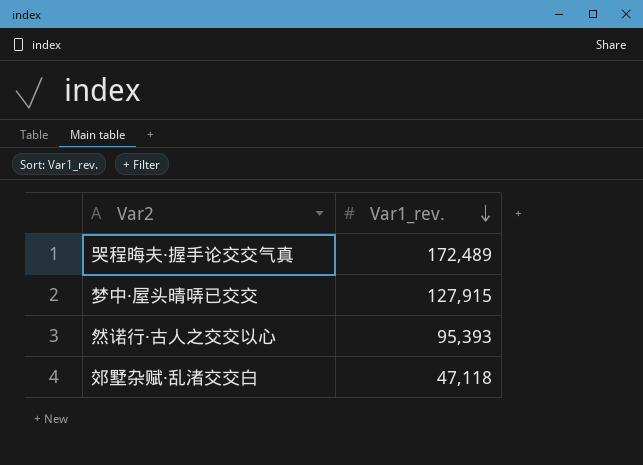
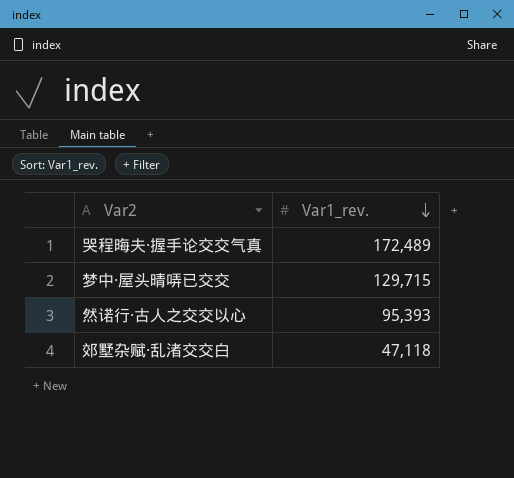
梦中·屋头晴哢已交交 | Var1_rev.: 127,915 -> 129,715

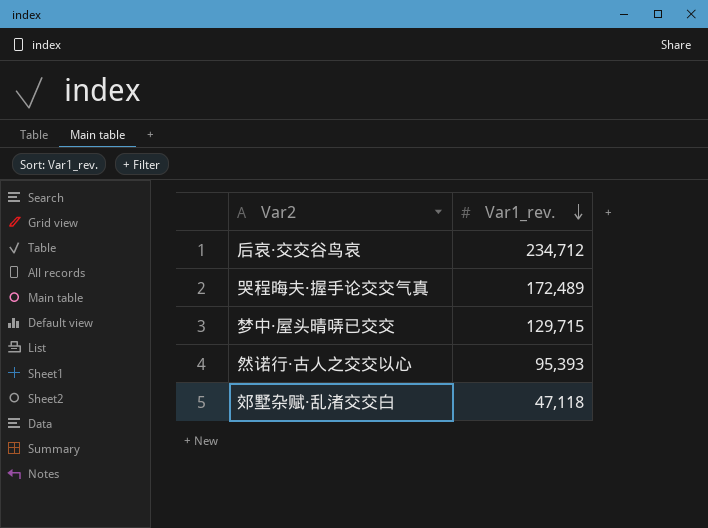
row 后哀·交交谷鸟哀: none -> 234,712

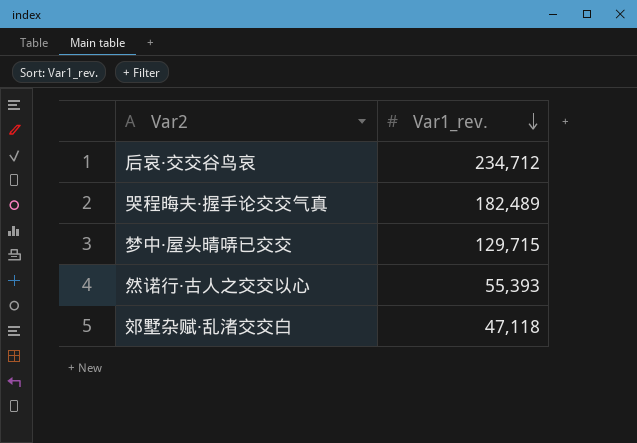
哭程晦夫·握手论交交气真 | Var1_rev.: 172,489 -> 182,489
然诺行·古人之交交以心 | Var1_rev.: 95,393 -> 55,393

